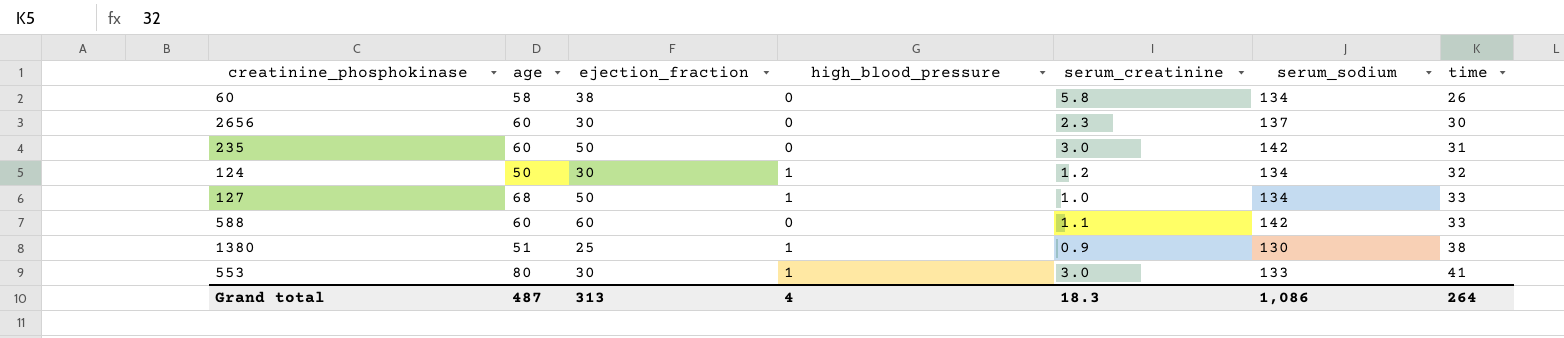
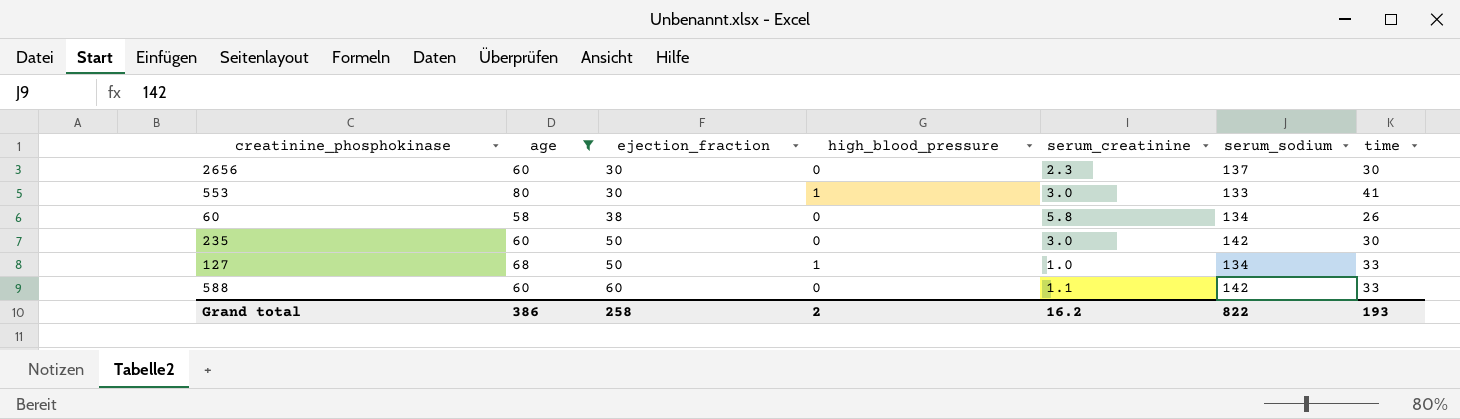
filter: none -> age >= 58
row order: time ascending -> ejection_fraction ascending
235 | time: 31 -> 30
Grand total | age: 487 -> 386
Grand total | ejection_fraction: 313 -> 258
Grand total | high_blood_pressure: 4 -> 2
Grand total | serum_creatinine: 18.3 -> 16.2
Grand total | serum_sodium: 1,086 -> 822
Grand total | time: 264 -> 193

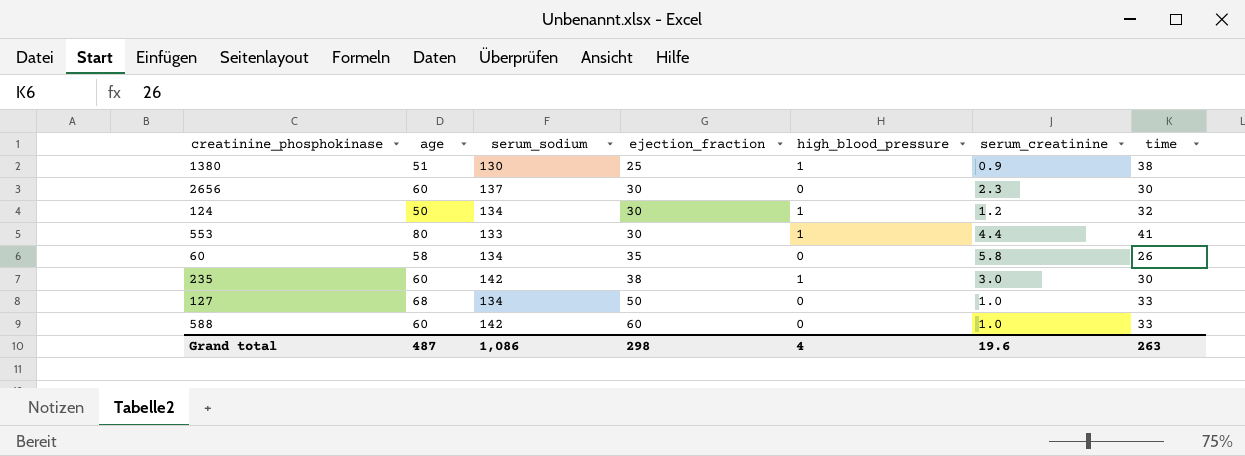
filter: age >= 58 -> none
column serum_sodium | position: 6 -> 3
553 | serum_creatinine: 3.0 -> 4.4
60 | ejection_fraction: 38 -> 35
235 | ejection_fraction: 50 -> 38
235 | high_blood_pressure: 0 -> 1
127 | high_blood_pressure: 1 -> 0
588 | serum_creatinine: 1.1 -> 1.0
Grand total | age: 386 -> 487
Grand total | serum_sodium: 822 -> 1,086
Grand total | ejection_fraction: 258 -> 298
Grand total | high_blood_pressure: 2 -> 4
Grand total | serum_creatinine: 16.2 -> 19.6
Grand total | time: 193 -> 263

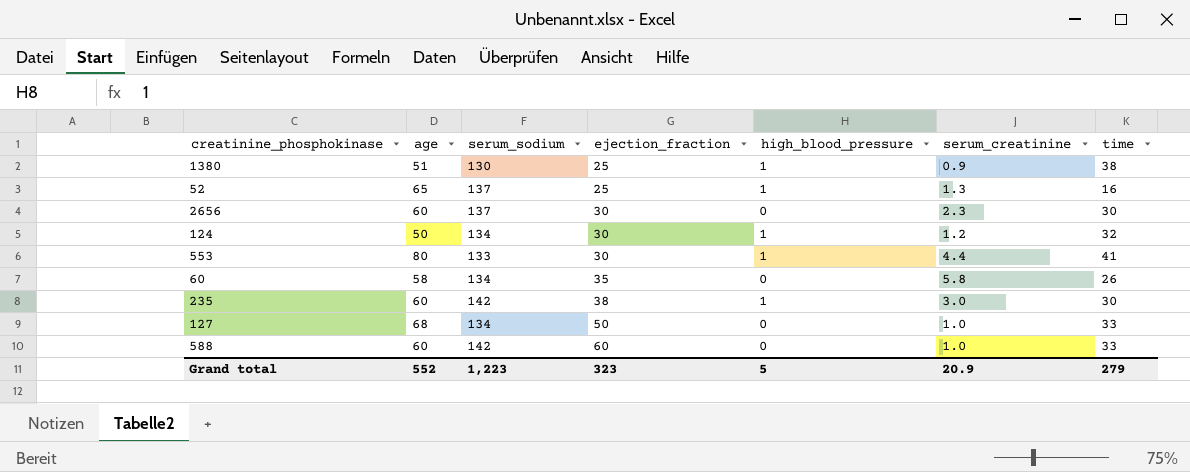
row 52: none -> 65 | 137 | 25 | 1 | 1.3 | 16
Grand total | age: 487 -> 552
Grand total | serum_sodium: 1,086 -> 1,223
Grand total | ejection_fraction: 298 -> 323
Grand total | high_blood_pressure: 4 -> 5
Grand total | serum_creatinine: 19.6 -> 20.9
Grand total | time: 263 -> 279

